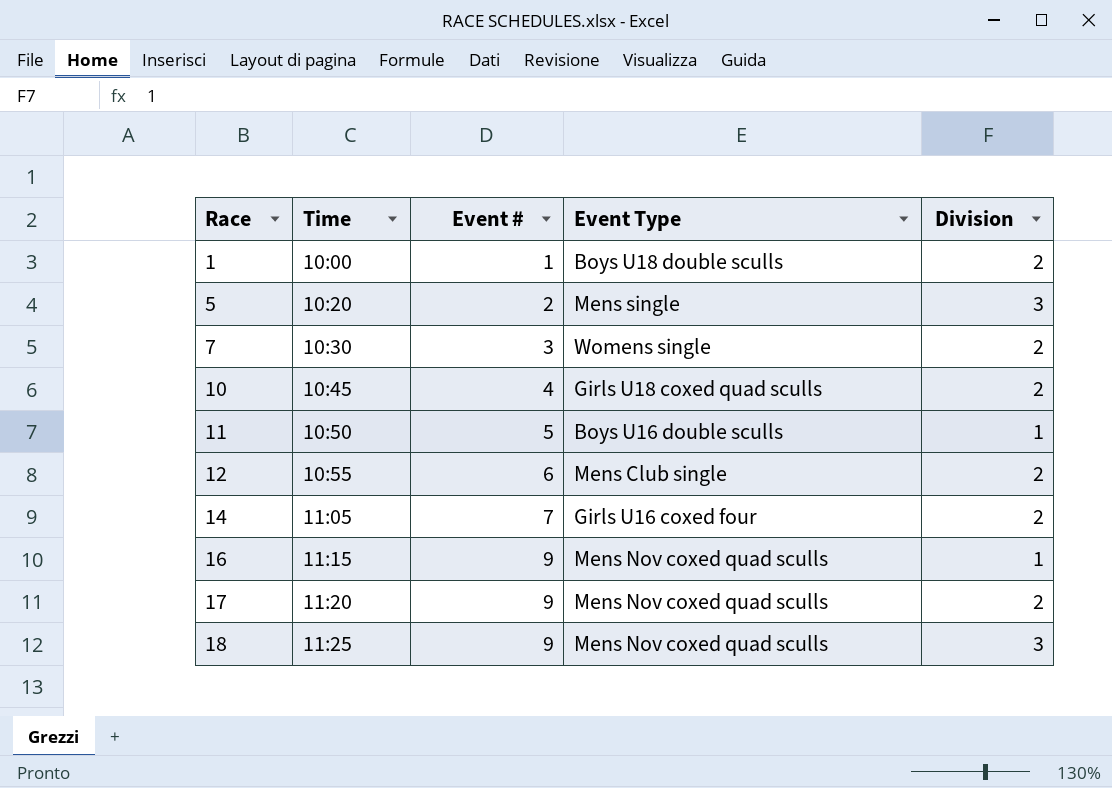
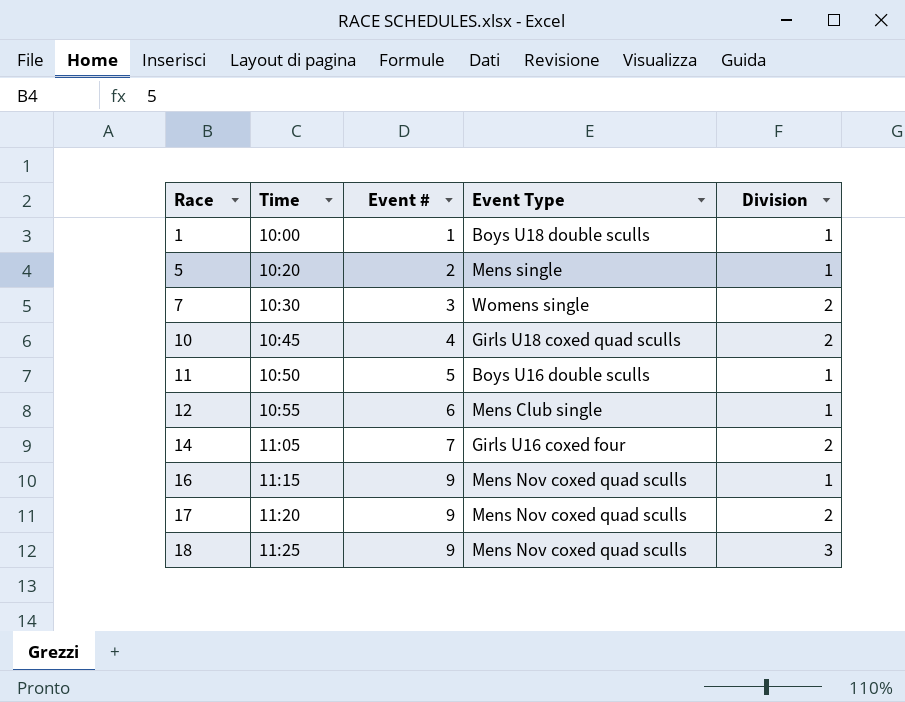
1 | Division: 2 -> 1
5 | Division: 3 -> 1
12 | Division: 2 -> 1

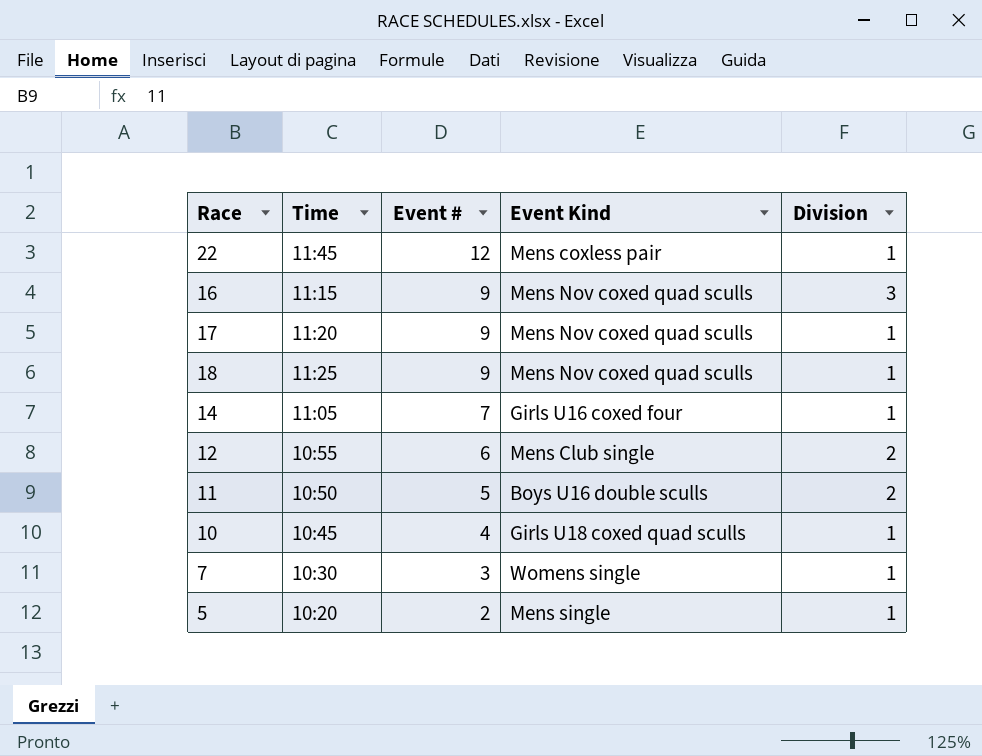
row order: Race ascending -> Event # descending
column name: Event Type -> Event Kind
row 1: 10:00 | 1 | Boys U18 double sculls | 1 -> none
row 22: none -> 11:45 | 12 | Mens coxless pair | 1
16 | Division: 1 -> 3
17 | Division: 2 -> 1
18 | Division: 3 -> 1
14 | Division: 2 -> 1
12 | Division: 1 -> 2
11 | Division: 1 -> 2
10 | Division: 2 -> 1
7 | Division: 2 -> 1

